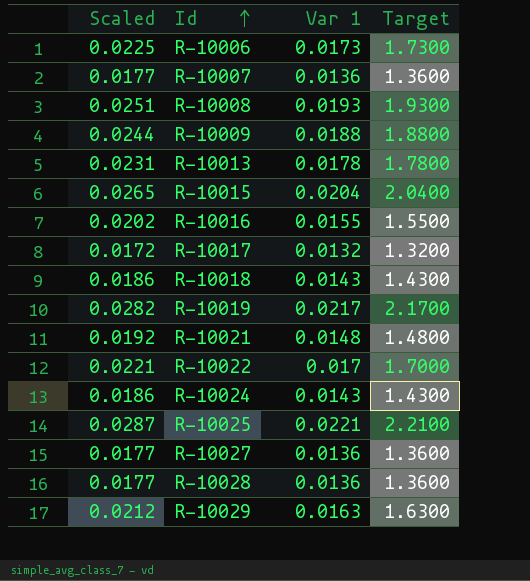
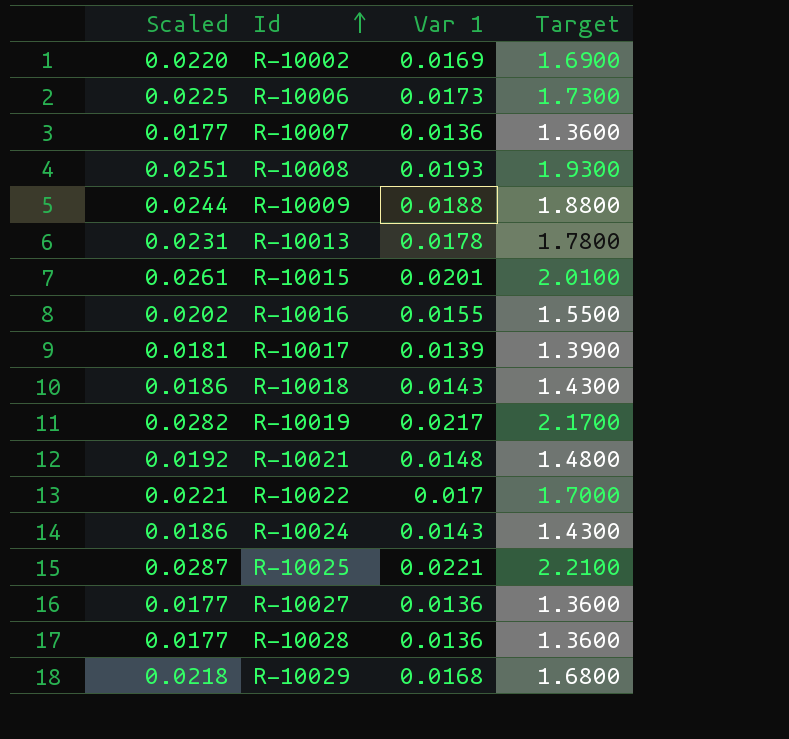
row R-10002: none -> 0.0220 | 0.0169 | 1.6900
R-10015 | Scaled: 0.0265 -> 0.0261
R-10015 | Var 1: 0.0204 -> 0.0201
R-10015 | Target: 2.0400 -> 2.0100
R-10017 | Scaled: 0.0172 -> 0.0181
R-10017 | Var 1: 0.0132 -> 0.0139
R-10017 | Target: 1.3200 -> 1.3900
R-10029 | Scaled: 0.0212 -> 0.0218
R-10029 | Var 1: 0.0163 -> 0.0168
R-10029 | Target: 1.6300 -> 1.6800

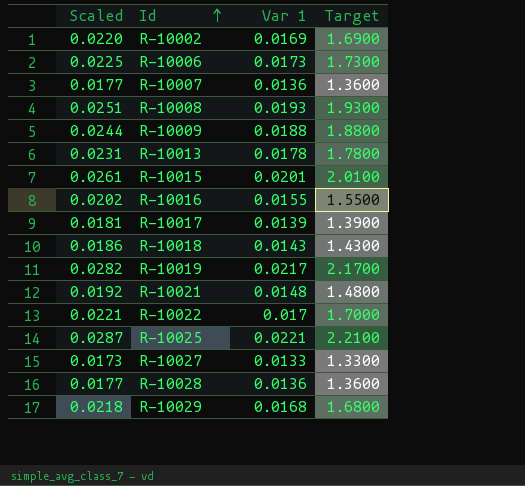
row R-10024: 0.0186 | 0.0143 | 1.4300 -> none
R-10027 | Scaled: 0.0177 -> 0.0173
R-10027 | Var 1: 0.0136 -> 0.0133
R-10027 | Target: 1.3600 -> 1.3300

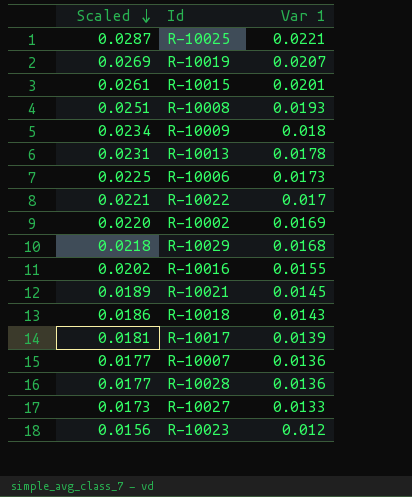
row order: Id ascending -> Scaled descending
column Target | formula: [Var 1] * 100 -> none
R-10019 | Scaled: 0.0282 -> 0.0269
R-10019 | Var 1: 0.0217 -> 0.0207
R-10009 | Scaled: 0.0244 -> 0.0234
R-10009 | Var 1: 0.0188 -> 0.018
R-10021 | Scaled: 0.0192 -> 0.0189
R-10021 | Var 1: 0.0148 -> 0.0145
row R-10023: none -> 0.0156 | 0.012

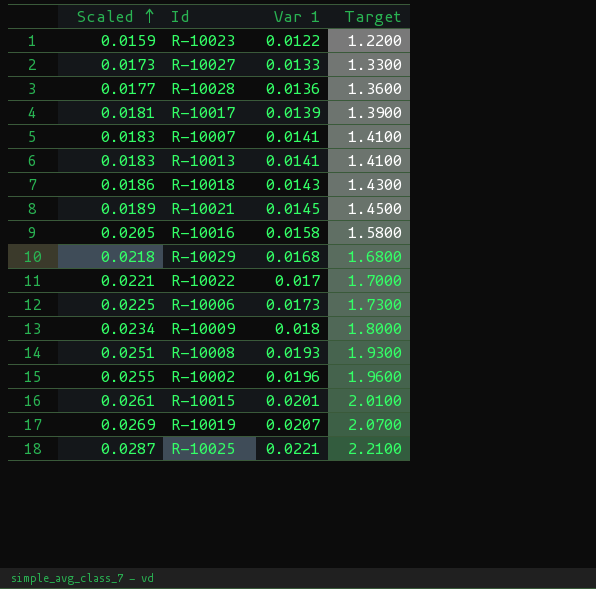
row order: Scaled descending -> Scaled ascending
column Target | formula: none -> [Var 1] * 100
R-10023 | Scaled: 0.0156 -> 0.0159
R-10023 | Var 1: 0.012 -> 0.0122
R-10007 | Scaled: 0.0177 -> 0.0183
R-10007 | Var 1: 0.0136 -> 0.0141
R-10013 | Scaled: 0.0231 -> 0.0183
R-10013 | Var 1: 0.0178 -> 0.0141
R-10016 | Scaled: 0.0202 -> 0.0205
R-10016 | Var 1: 0.0155 -> 0.0158
R-10002 | Scaled: 0.0220 -> 0.0255
R-10002 | Var 1: 0.0169 -> 0.0196

